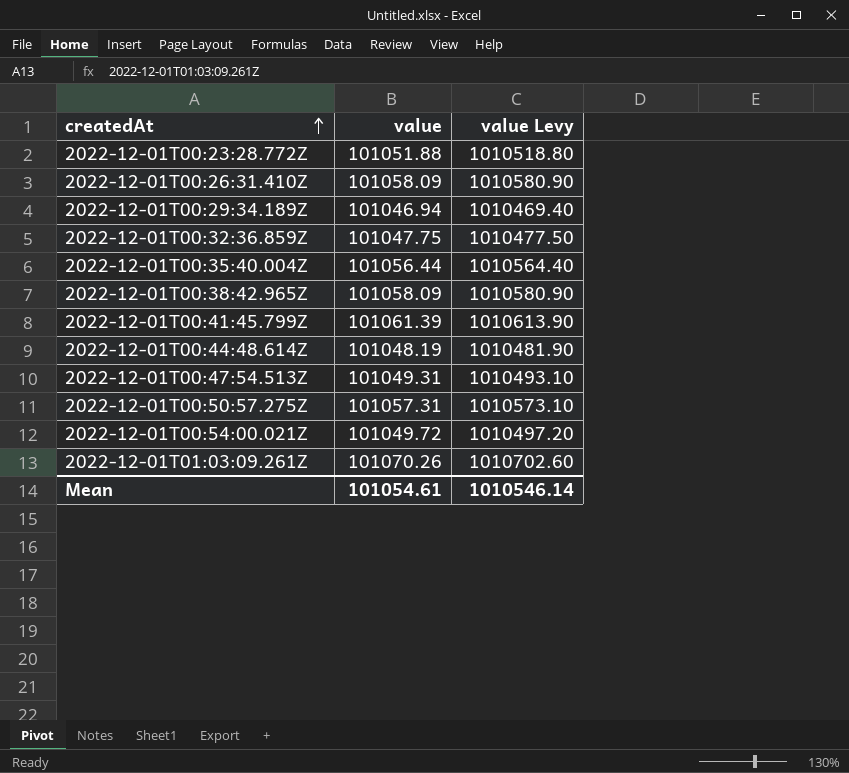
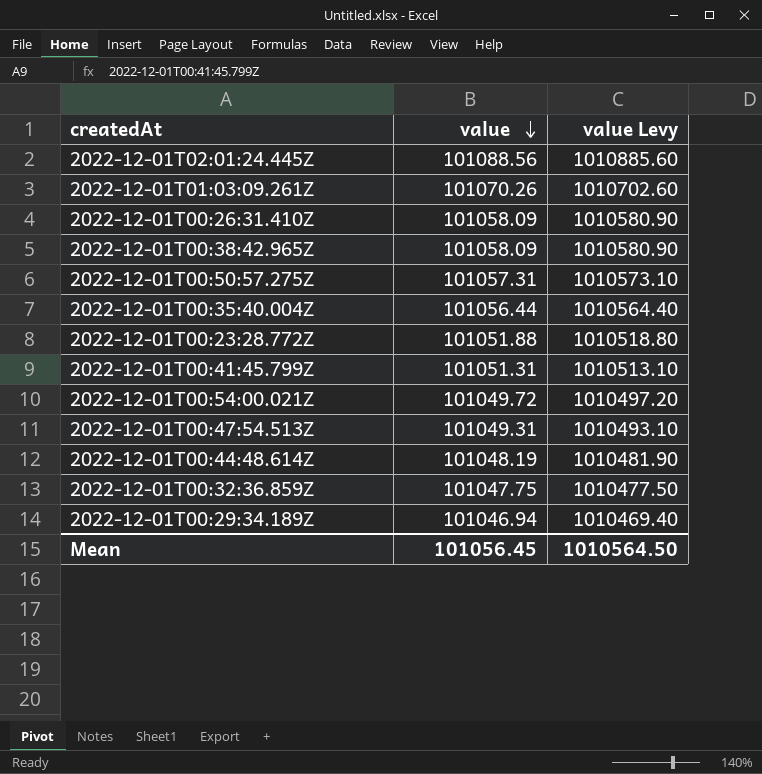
row order: createdAt ascending -> value descending
row 2022-12-01T02:01:24.445Z: none -> 101088.56 | 1010885.60
2022-12-01T00:41:45.799Z | value: 101061.39 -> 101051.31
2022-12-01T00:41:45.799Z | value Levy: 1010613.90 -> 1010513.10
Mean | value: 101054.61 -> 101056.45
Mean | value Levy: 1010546.14 -> 1010564.50

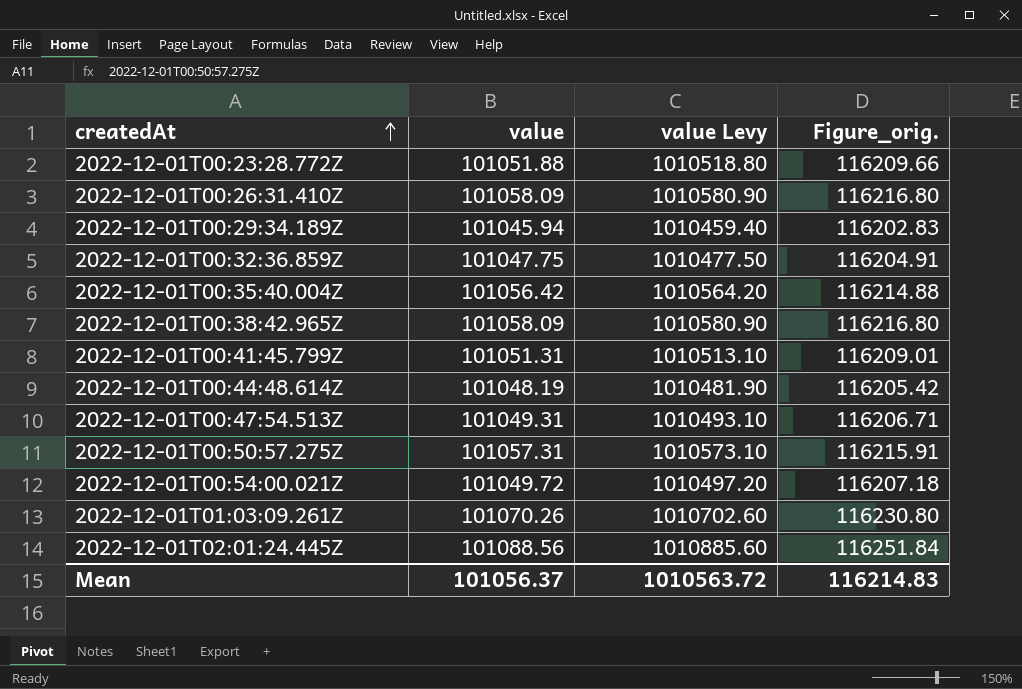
row order: value descending -> createdAt ascending
column Figure_orig. | formula: none -> [value] * 1.15
2022-12-01T00:29:34.189Z | value: 101046.94 -> 101045.94
2022-12-01T00:29:34.189Z | value Levy: 1010469.40 -> 1010459.40
2022-12-01T00:35:40.004Z | value: 101056.44 -> 101056.42
2022-12-01T00:35:40.004Z | value Levy: 1010564.40 -> 1010564.20
Mean | value: 101056.45 -> 101056.37
Mean | value Levy: 1010564.50 -> 1010563.72

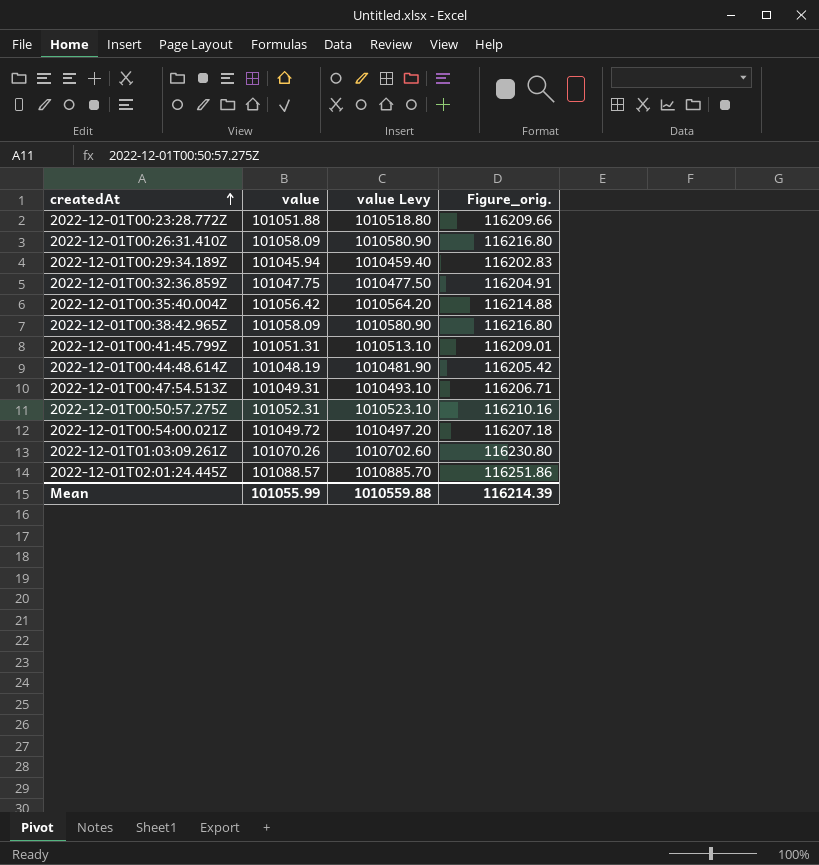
2022-12-01T00:50:57.275Z | value: 101057.31 -> 101052.31
2022-12-01T00:50:57.275Z | value Levy: 1010573.10 -> 1010523.10
2022-12-01T00:50:57.275Z | Figure_orig.: 116215.91 -> 116210.16
2022-12-01T02:01:24.445Z | value: 101088.56 -> 101088.57
2022-12-01T02:01:24.445Z | value Levy: 1010885.60 -> 1010885.70
2022-12-01T02:01:24.445Z | Figure_orig.: 116251.84 -> 116251.86
Mean | value: 101056.37 -> 101055.99
Mean | value Levy: 1010563.72 -> 1010559.88
Mean | Figure_orig.: 116214.83 -> 116214.39

